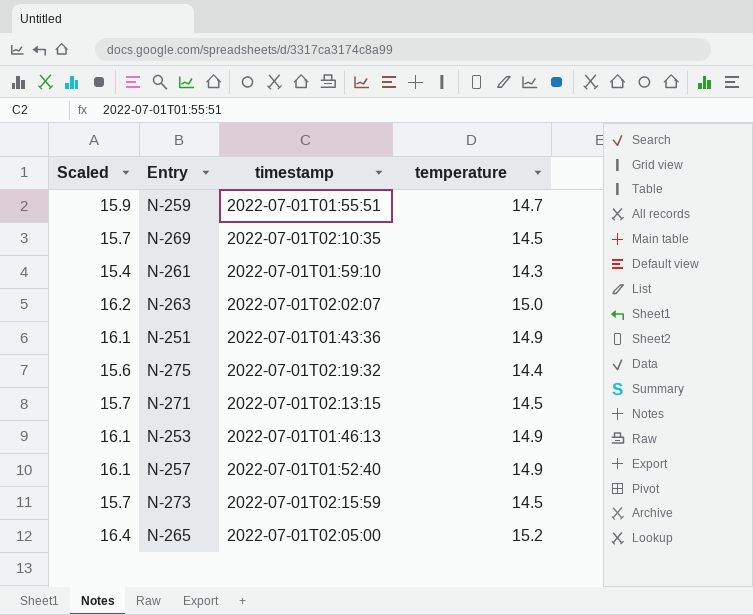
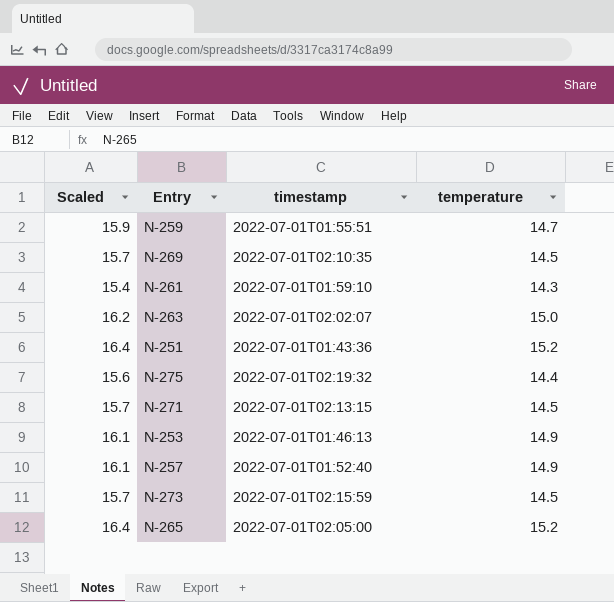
N-251 | Scaled: 16.1 -> 16.4
N-251 | temperature: 14.9 -> 15.2

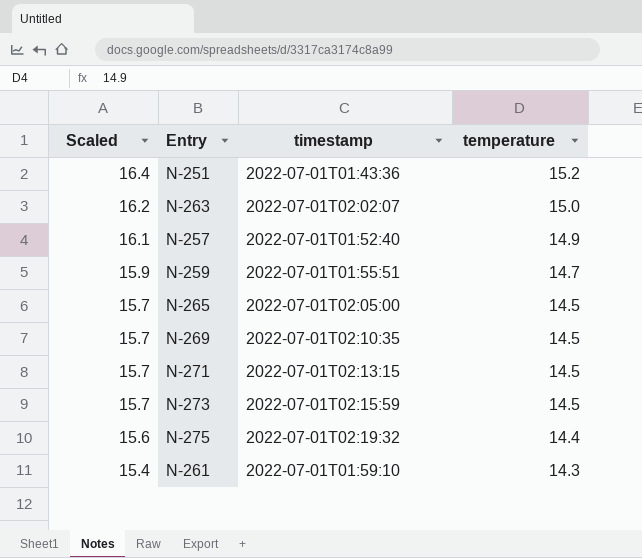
row order: none -> Scaled descending
row N-253: 16.1 | 2022-07-01T01:46:13 | 14.9 -> none
N-265 | Scaled: 16.4 -> 15.7
N-265 | temperature: 15.2 -> 14.5

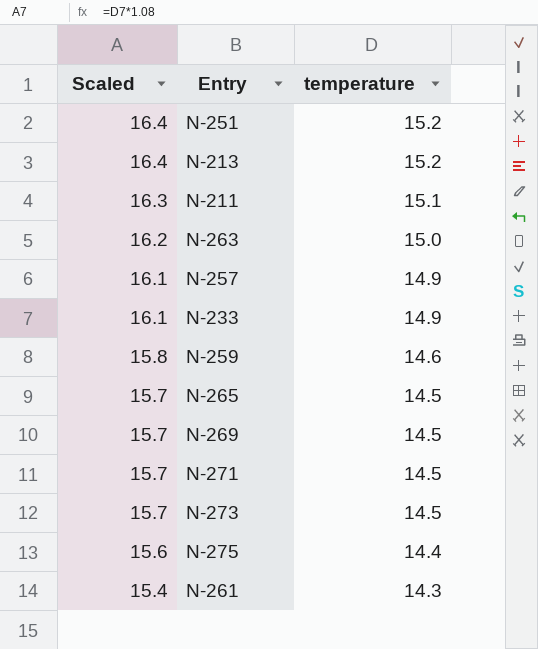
column timestamp | position: 3 -> none
row N-213: none -> 16.4 | 15.2
row N-211: none -> 16.3 | 15.1
row N-233: none -> 16.1 | 14.9
N-259 | Scaled: 15.9 -> 15.8
N-259 | temperature: 14.7 -> 14.6

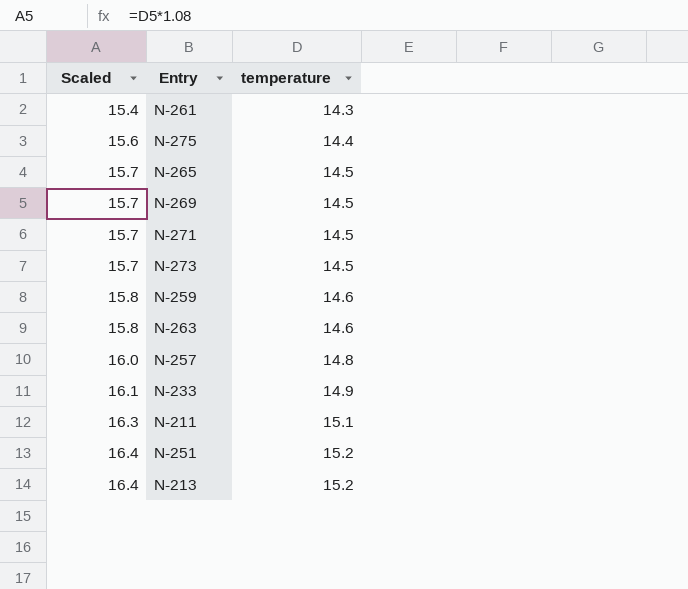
row order: Scaled descending -> Scaled ascending
N-263 | Scaled: 16.2 -> 15.8
N-263 | temperature: 15.0 -> 14.6
N-257 | Scaled: 16.1 -> 16.0
N-257 | temperature: 14.9 -> 14.8

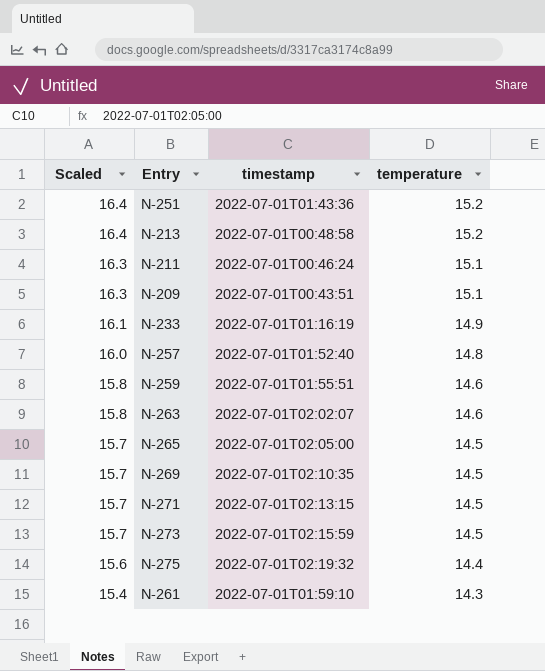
row order: Scaled ascending -> Scaled descending
column timestamp | position: none -> 3
row N-209: none -> 16.3 | 2022-07-01T00:43:51 | 15.1

